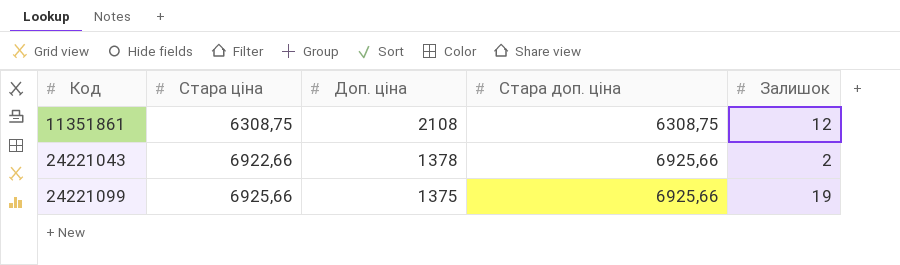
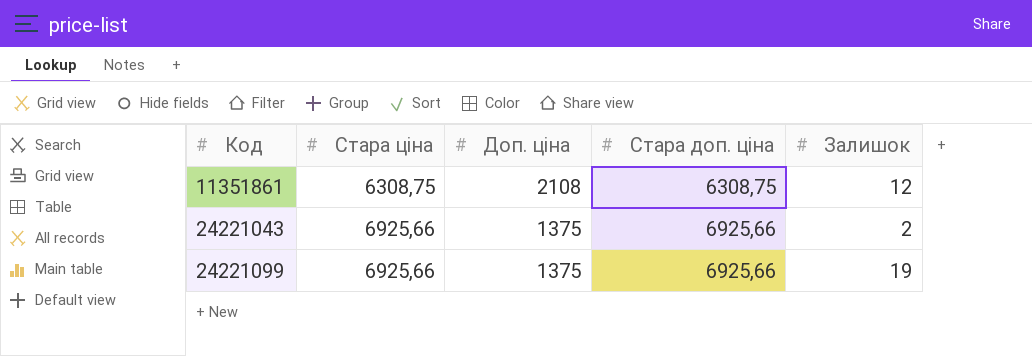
24221043 | Стара ціна: 6922,66 -> 6925,66
24221043 | Доп. ціна: 1378 -> 1375

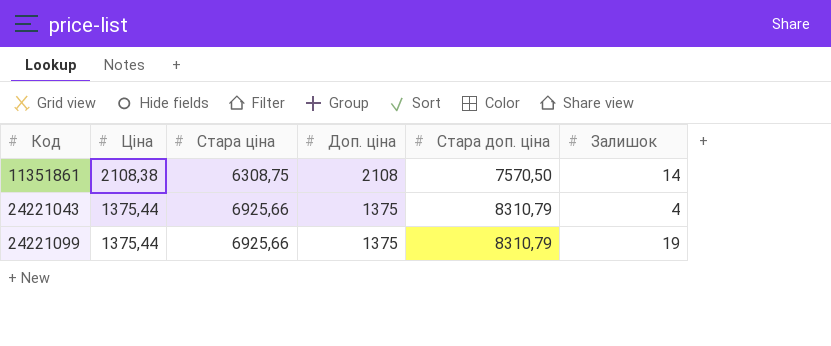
column Ціна | position: none -> 2
11351861 | Стара доп. ціна: 6308,75 -> 7570,50
11351861 | Залишок: 12 -> 14
24221043 | Стара доп. ціна: 6925,66 -> 8310,79
24221043 | Залишок: 2 -> 4
24221099 | Стара доп. ціна: 6925,66 -> 8310,79

